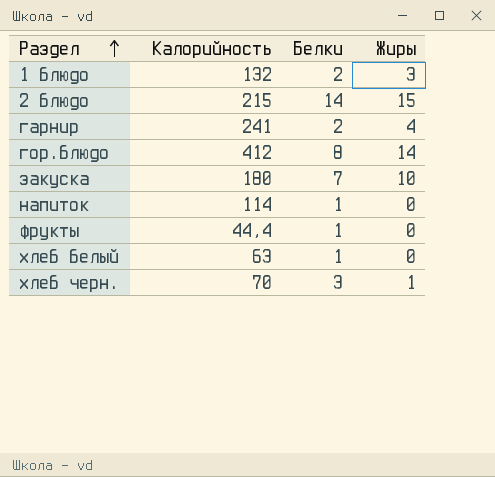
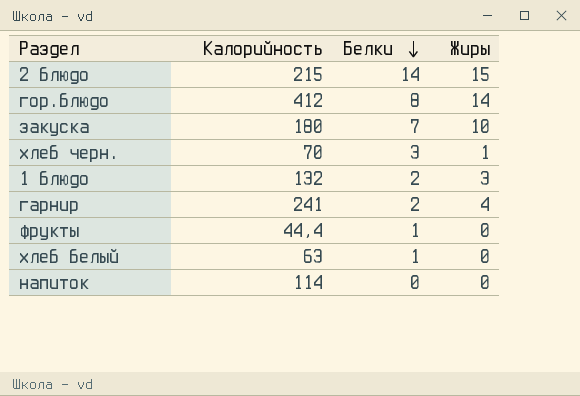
row order: Раздел ascending -> Белки descending
напиток | Белки: 1 -> 0

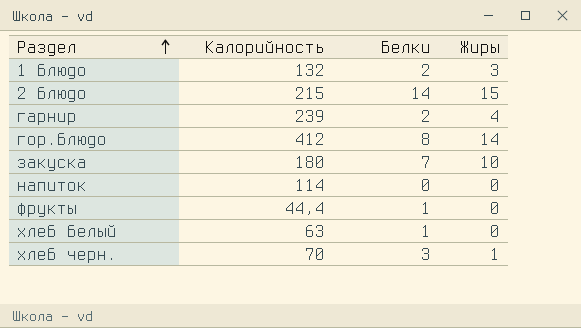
row order: Белки descending -> Раздел ascending
гарнир | Калорийность: 241 -> 239

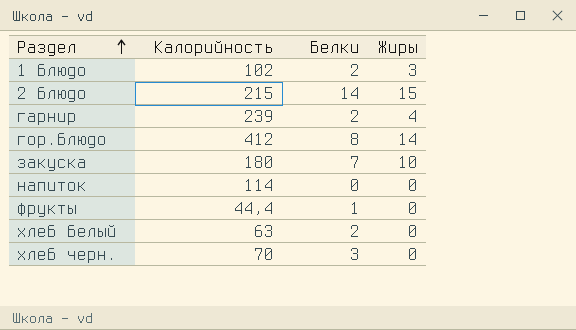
1 блюдо | Калорийность: 132 -> 102
хлеб белый | Белки: 1 -> 2
хлеб черн. | Жиры: 1 -> 0

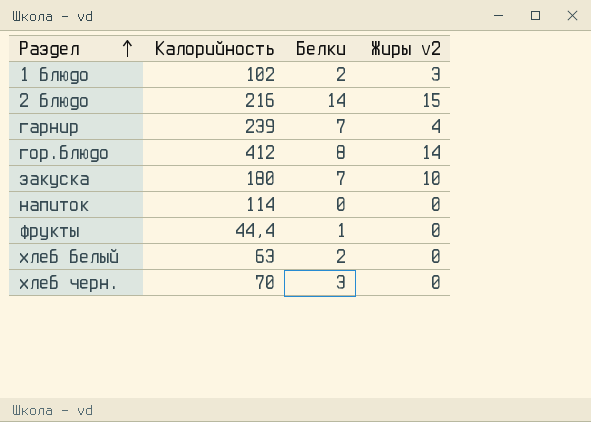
column name: Жиры -> Жиры v2
2 блюдо | Калорийность: 215 -> 216
гарнир | Белки: 2 -> 7

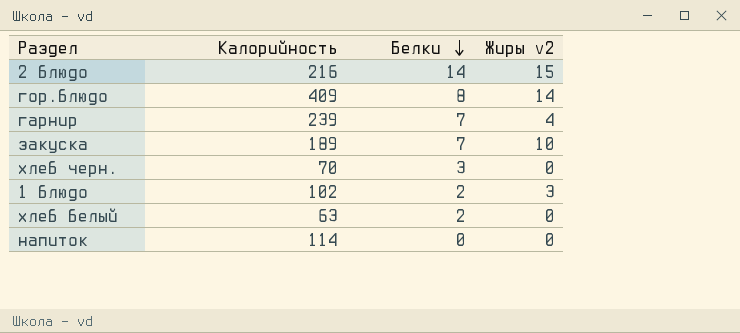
row order: Раздел ascending -> Белки descending
row фрукты: 44,4 | 1 | 0 -> none
гор.блюдо | Калорийность: 412 -> 409
закуска | Калорийность: 180 -> 189

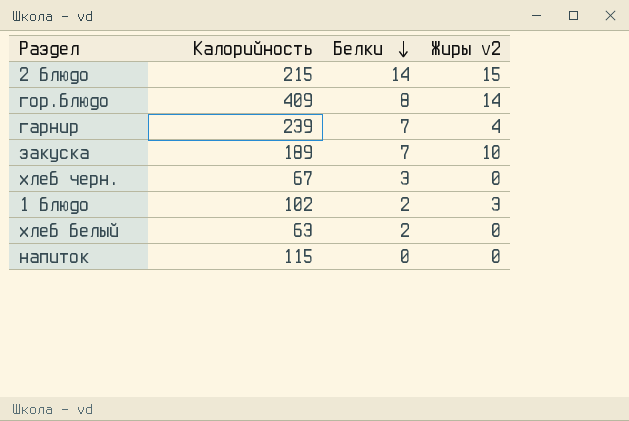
2 блюдо | Калорийность: 216 -> 215
хлеб черн. | Калорийность: 70 -> 67
напиток | Калорийность: 114 -> 115

